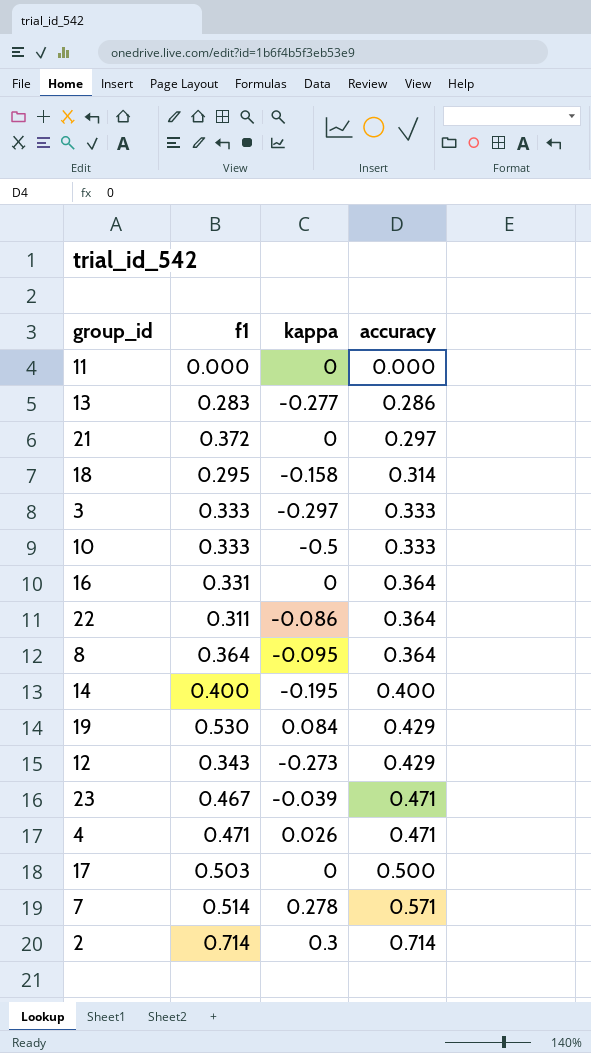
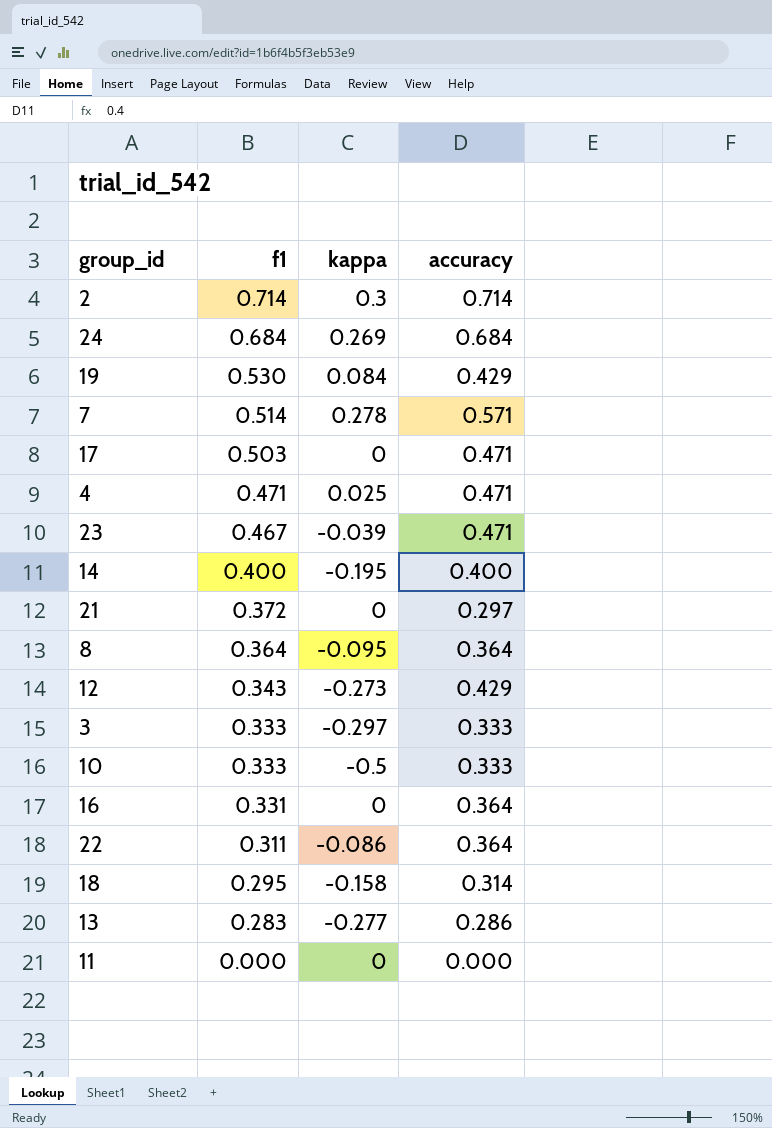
row order: accuracy ascending -> f1 descending
row 24: none -> 0.684 | 0.269 | 0.684
17 | accuracy: 0.500 -> 0.471
4 | kappa: 0.026 -> 0.025

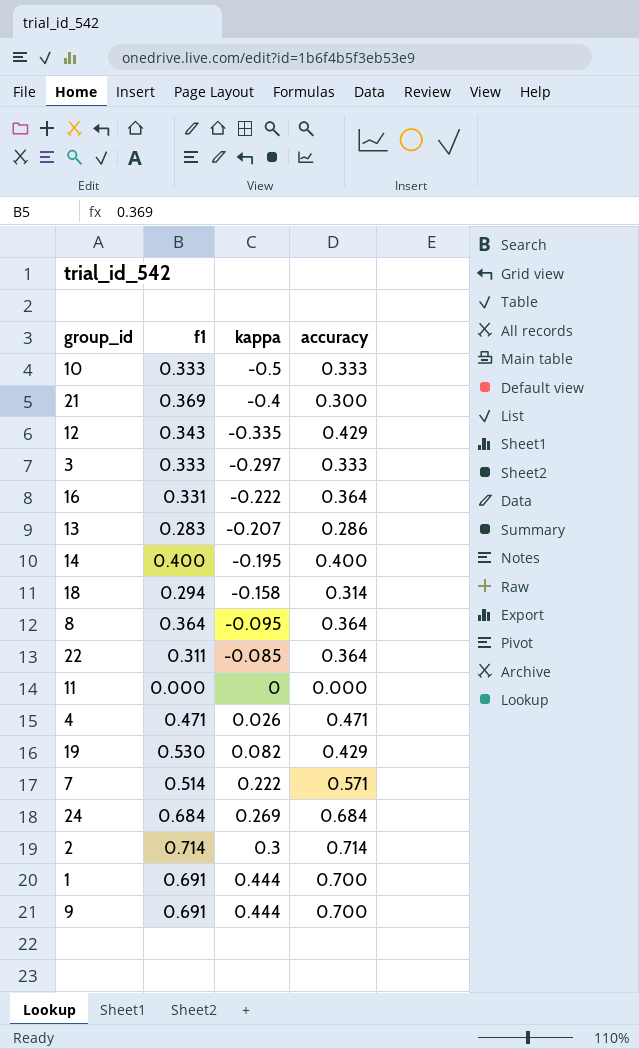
row order: f1 descending -> kappa ascending
row 17: 0.503 | 0 | 0.471 -> none
row 23: 0.467 | -0.039 | 0.471 -> none
21 | f1: 0.372 -> 0.369
21 | kappa: 0 -> -0.4
21 | accuracy: 0.297 -> 0.300
12 | kappa: -0.273 -> -0.335
16 | kappa: 0 -> -0.222
13 | kappa: -0.277 -> -0.207
18 | f1: 0.295 -> 0.294
22 | kappa: -0.086 -> -0.085
4 | kappa: 0.025 -> 0.026
19 | kappa: 0.084 -> 0.082
7 | kappa: 0.278 -> 0.222
row 1: none -> 0.691 | 0.444 | 0.700
row 9: none -> 0.691 | 0.444 | 0.700

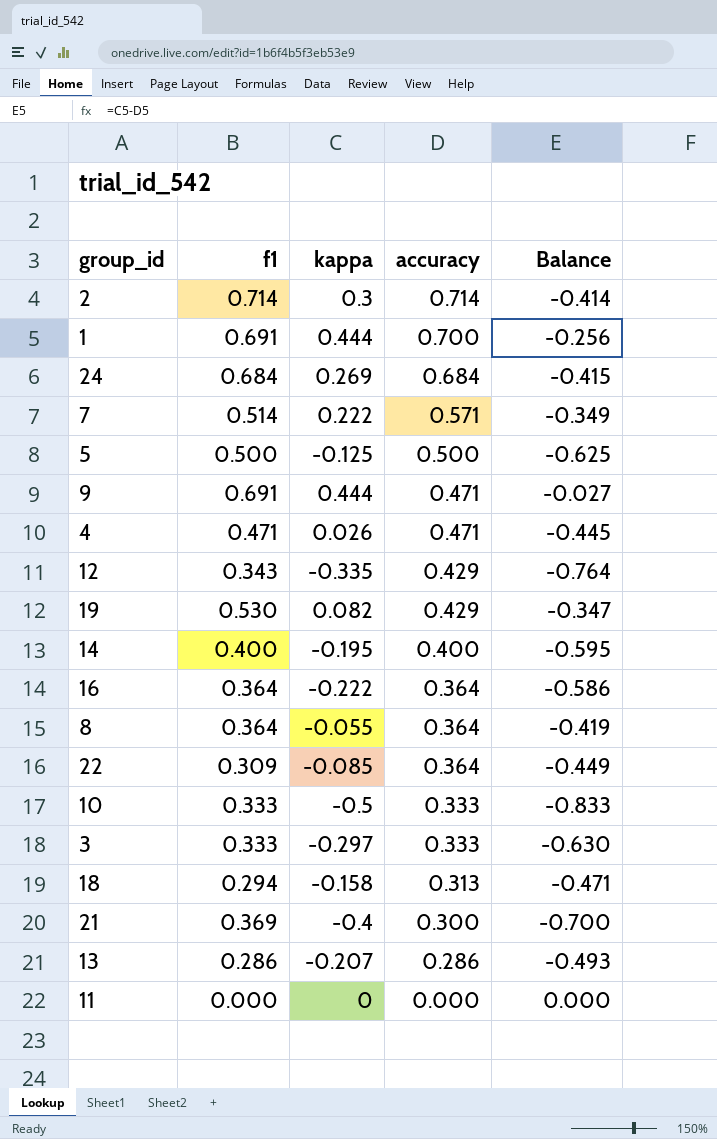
row order: kappa ascending -> accuracy descending
column Balance | formula: none -> [kappa] - [accuracy]
row 5: none -> 0.500 | -0.125 | 0.500 | -0.625
9 | accuracy: 0.700 -> 0.471
16 | f1: 0.331 -> 0.364
8 | kappa: -0.095 -> -0.055
22 | f1: 0.311 -> 0.309
18 | accuracy: 0.314 -> 0.313
13 | f1: 0.283 -> 0.286

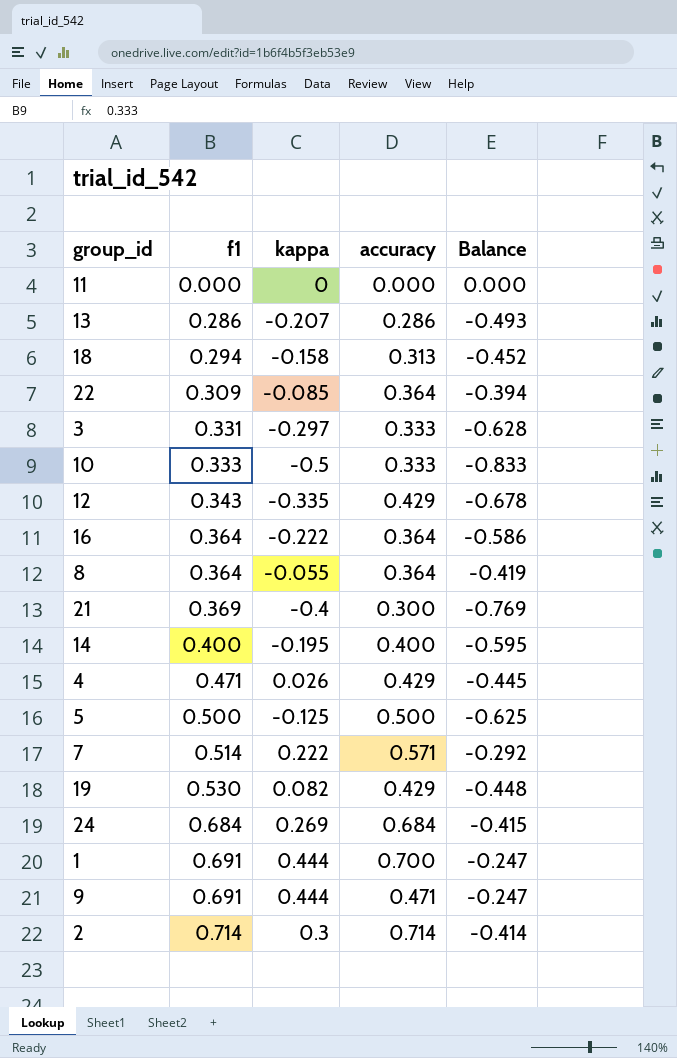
row order: accuracy descending -> f1 ascending
column Balance | formula: [kappa] - [accuracy] -> [kappa] - [f1]
3 | f1: 0.333 -> 0.331
4 | accuracy: 0.471 -> 0.429

